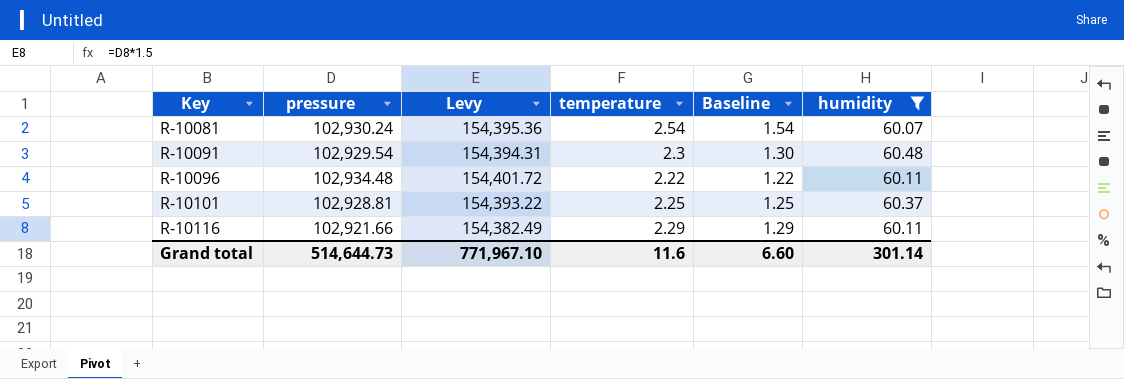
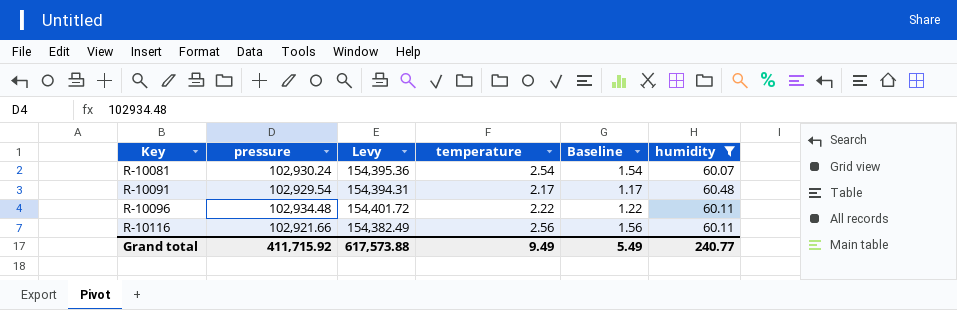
row R-10101: 102,928.81 | 154,393.22 | 2.25 | 1.25 | 60.37 -> none
R-10091 | temperature: 2.3 -> 2.17
R-10091 | Baseline: 1.30 -> 1.17
R-10116 | temperature: 2.29 -> 2.56
R-10116 | Baseline: 1.29 -> 1.56
Grand total | pressure: 514,644.73 -> 411,715.92
Grand total | Levy: 771,967.10 -> 617,573.88
Grand total | temperature: 11.6 -> 9.49
Grand total | Baseline: 6.60 -> 5.49
Grand total | humidity: 301.14 -> 240.77

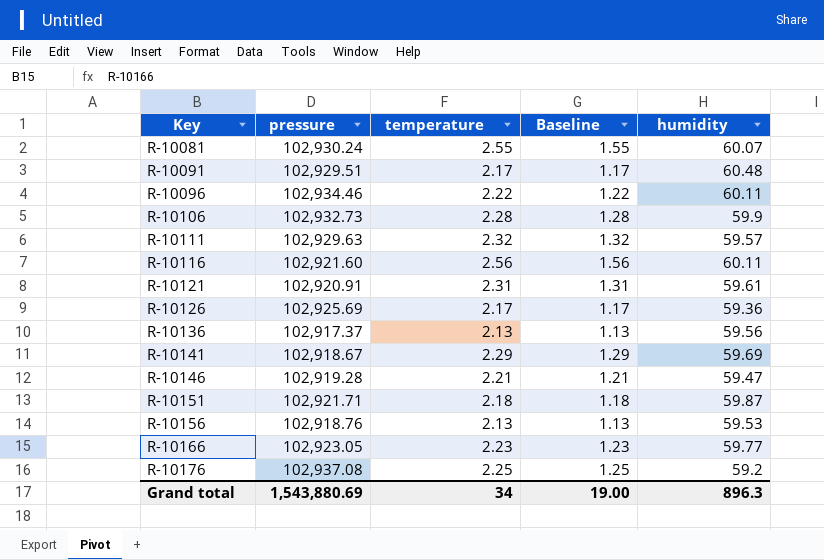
filter: humidity >= 60.07 -> none
column Levy | formula: [pressure] * 1.5 -> none
R-10081 | temperature: 2.54 -> 2.55
R-10081 | Baseline: 1.54 -> 1.55
R-10091 | pressure: 102,929.54 -> 102,929.51
R-10096 | pressure: 102,934.48 -> 102,934.46
R-10116 | pressure: 102,921.66 -> 102,921.60
Grand total | pressure: 411,715.92 -> 1,543,880.69
Grand total | temperature: 9.49 -> 34
Grand total | Baseline: 5.49 -> 19.00
Grand total | humidity: 240.77 -> 896.3

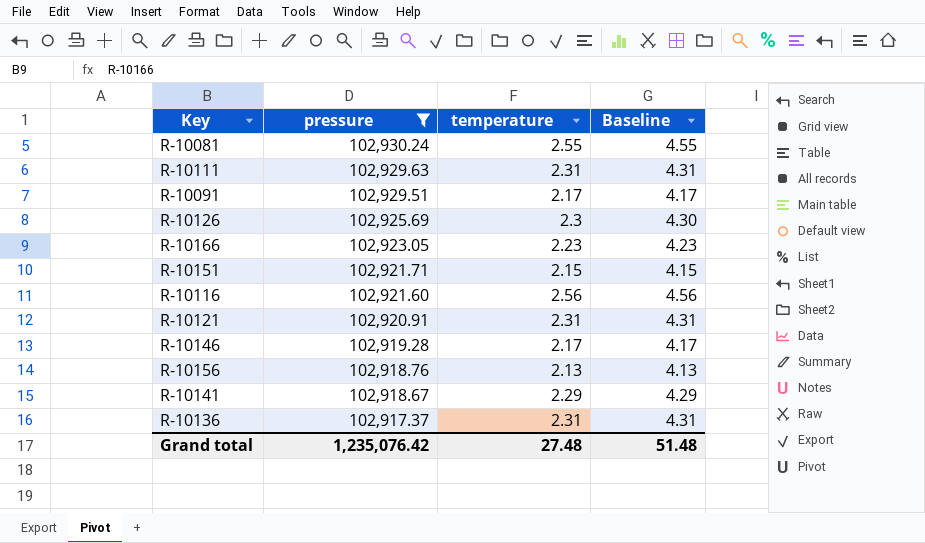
filter: none -> pressure <= 102,930.24
row order: Key ascending -> pressure descending
column humidity | position: 5 -> none
column Baseline | formula: [temperature] - 1 -> [temperature] + 2
R-10111 | temperature: 2.32 -> 2.31
R-10126 | temperature: 2.17 -> 2.3
R-10151 | temperature: 2.18 -> 2.15
R-10146 | temperature: 2.21 -> 2.17
R-10136 | temperature: 2.13 -> 2.31
Grand total | pressure: 1,543,880.69 -> 1,235,076.42
Grand total | temperature: 34 -> 27.48
Grand total | Baseline: 19.00 -> 51.48

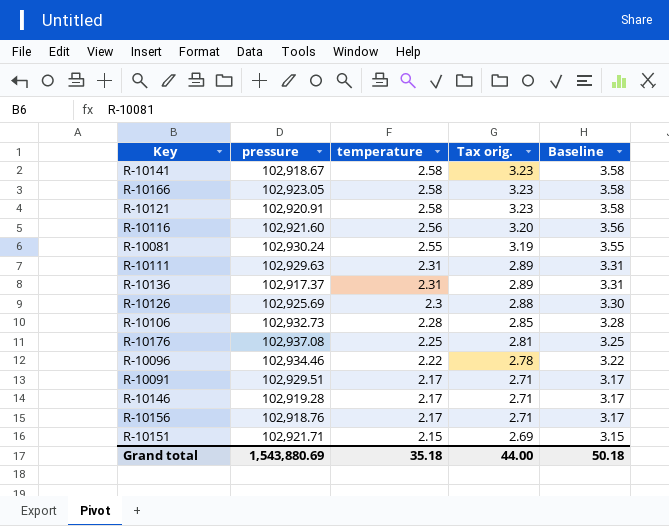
filter: pressure <= 102,930.24 -> none
row order: pressure descending -> temperature descending
column Tax orig. | formula: none -> [temperature] * 1.25
column Baseline | formula: [temperature] + 2 -> [temperature] + 1
R-10141 | temperature: 2.29 -> 2.58
R-10166 | temperature: 2.23 -> 2.58
R-10121 | temperature: 2.31 -> 2.58
R-10156 | temperature: 2.13 -> 2.17
Grand total | pressure: 1,235,076.42 -> 1,543,880.69
Grand total | temperature: 27.48 -> 35.18
Grand total | Baseline: 51.48 -> 50.18

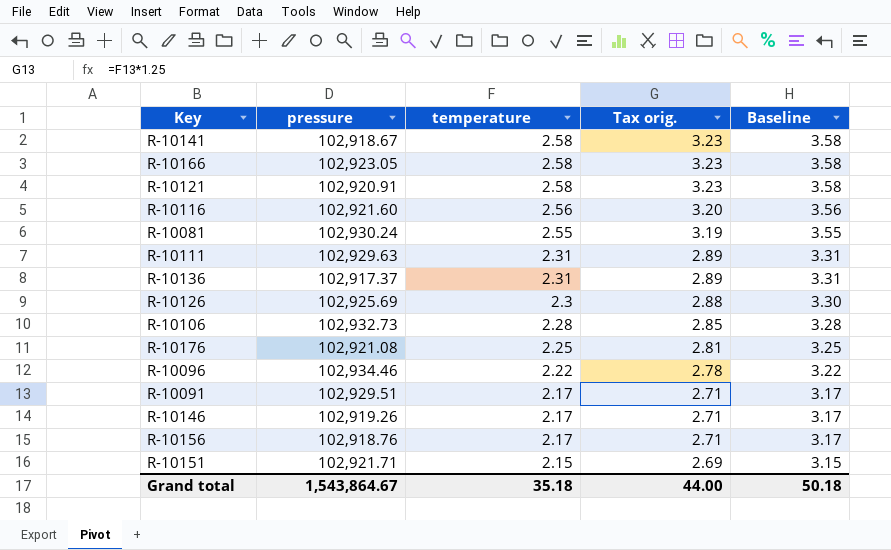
R-10176 | pressure: 102,937.08 -> 102,921.08
R-10146 | pressure: 102,919.28 -> 102,919.26
Grand total | pressure: 1,543,880.69 -> 1,543,864.67

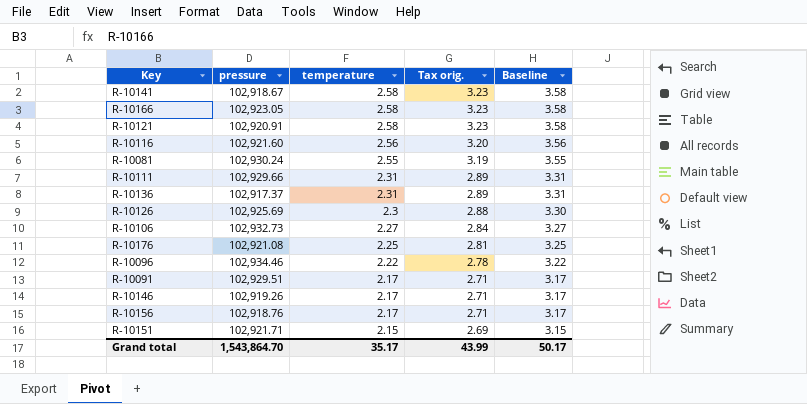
R-10111 | pressure: 102,929.63 -> 102,929.66
R-10106 | temperature: 2.28 -> 2.27
R-10106 | Tax orig.: 2.85 -> 2.84
R-10106 | Baseline: 3.28 -> 3.27
Grand total | pressure: 1,543,864.67 -> 1,543,864.70
Grand total | temperature: 35.18 -> 35.17
Grand total | Tax orig.: 44.00 -> 43.99
Grand total | Baseline: 50.18 -> 50.17

